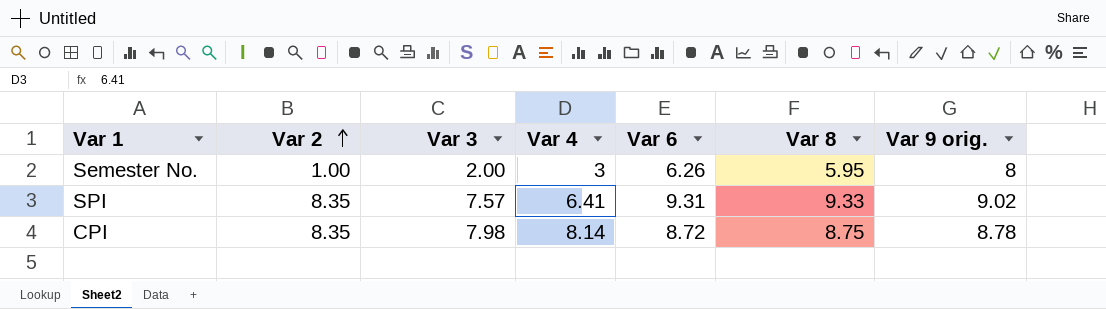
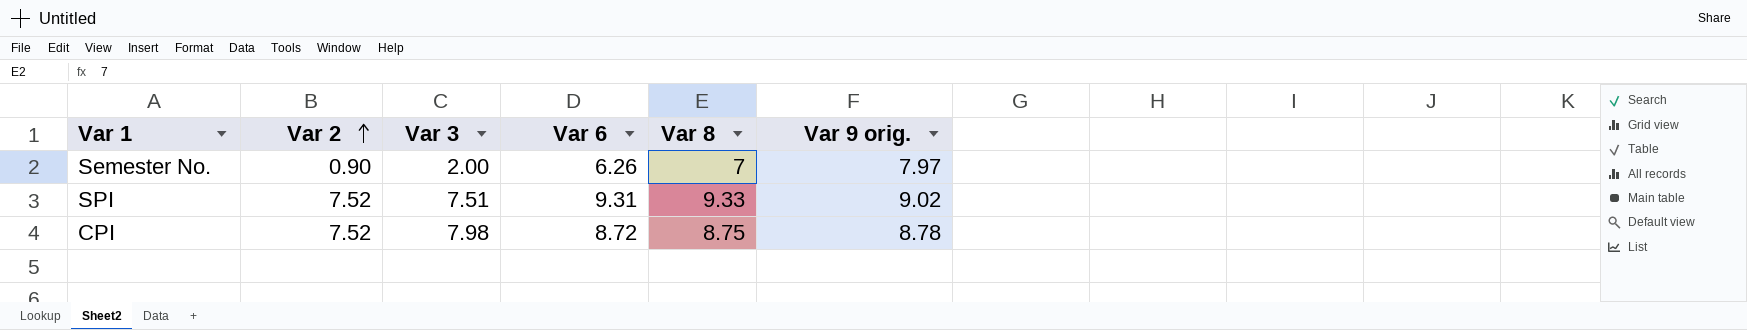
column Var 4 | position: 4 -> none
Semester No. | Var 2: 1.00 -> 0.90
Semester No. | Var 8: 5.95 -> 7
Semester No. | Var 9 orig.: 8 -> 7.97
SPI | Var 2: 8.35 -> 7.52
SPI | Var 3: 7.57 -> 7.51
CPI | Var 2: 8.35 -> 7.52

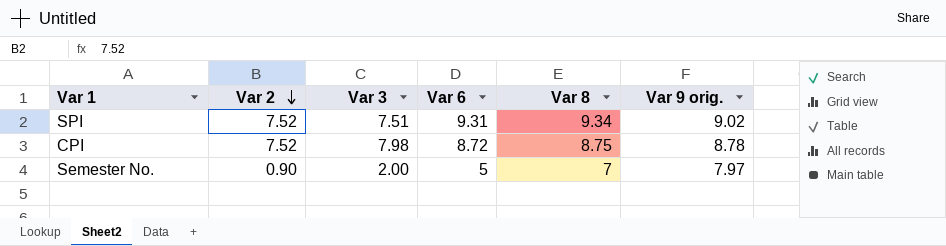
row order: Var 2 ascending -> Var 2 descending
SPI | Var 8: 9.33 -> 9.34
Semester No. | Var 6: 6.26 -> 5

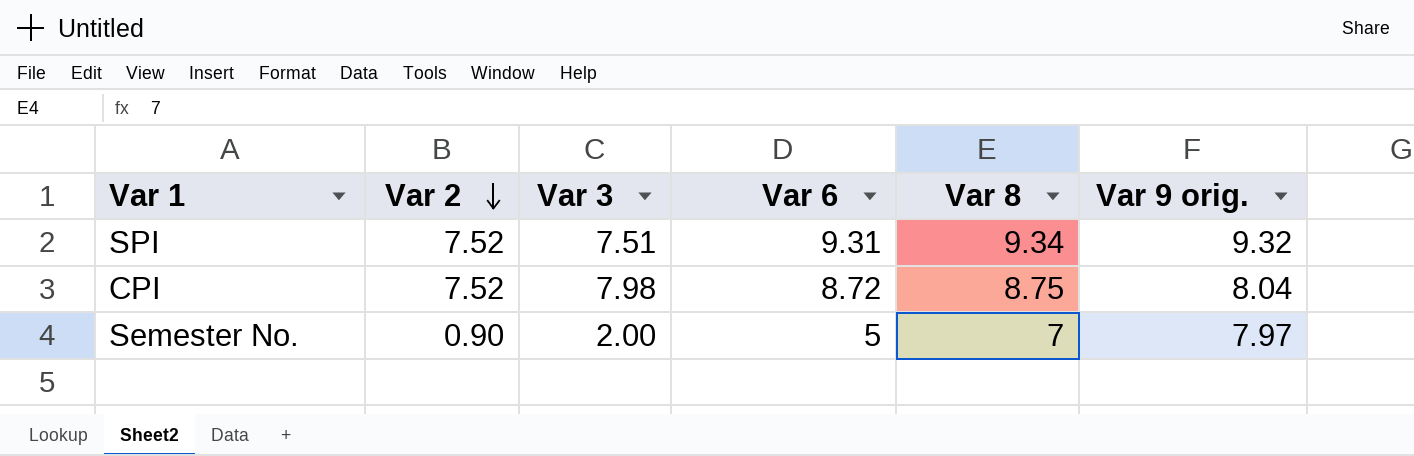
SPI | Var 9 orig.: 9.02 -> 9.32
CPI | Var 9 orig.: 8.78 -> 8.04

